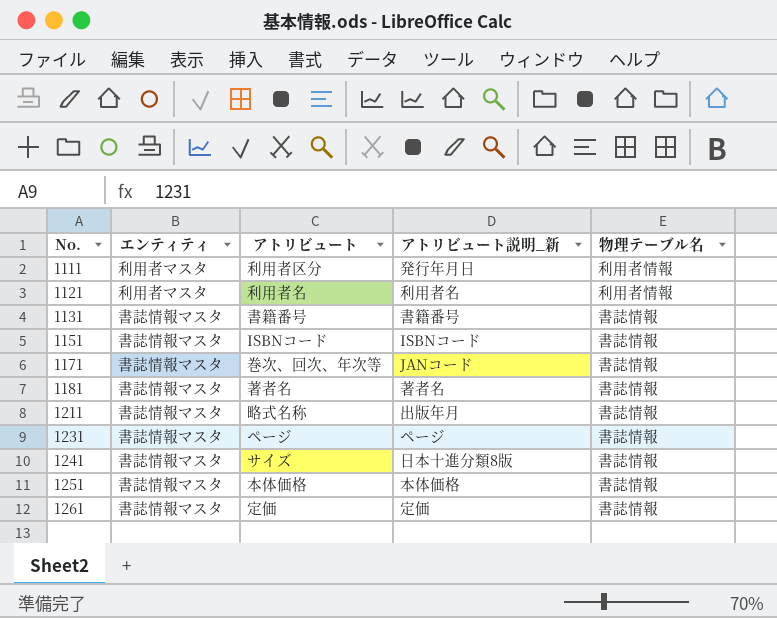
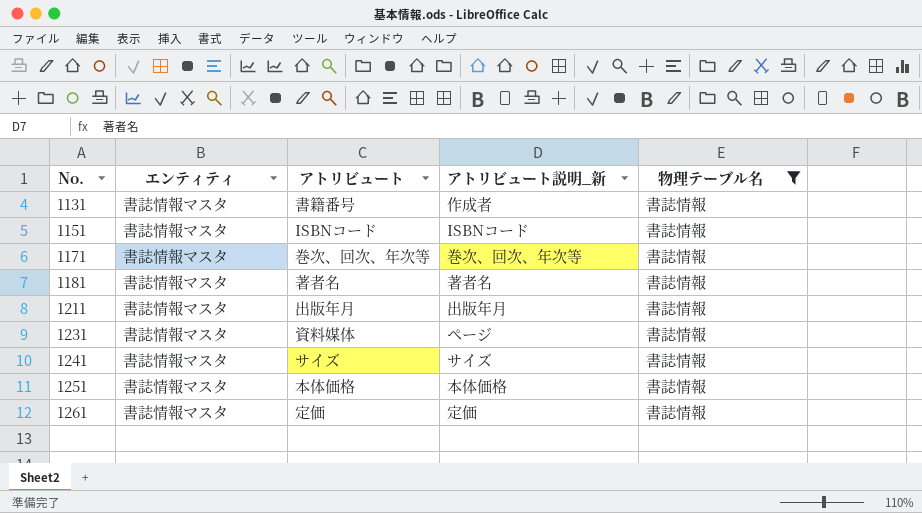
filter: none -> 物理テーブル名 = 書誌情報
1131 | アトリビュート説明_新: 書籍番号 -> 作成者
1171 | アトリビュート説明_新: JANコード -> 巻次、回次、年次等
1211 | アトリビュート: 略式名称 -> 出版年月
1231 | アトリビュート: ページ -> 資料媒体
1241 | アトリビュート説明_新: 日本十進分類8版 -> サイズ

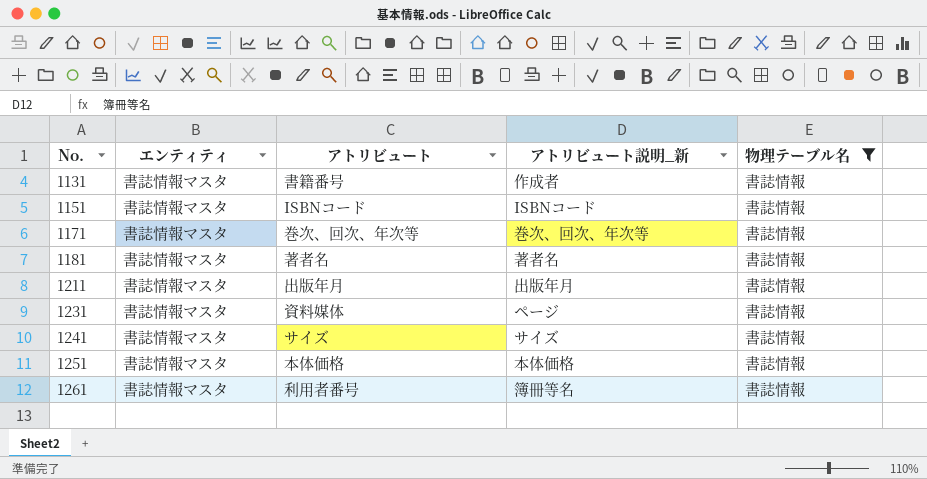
1261 | アトリビュート: 定価 -> 利用者番号
1261 | アトリビュート説明_新: 定価 -> 簿冊等名

